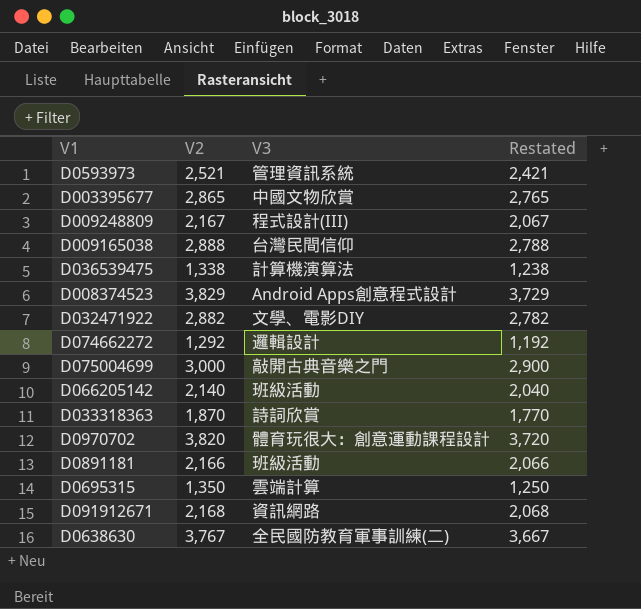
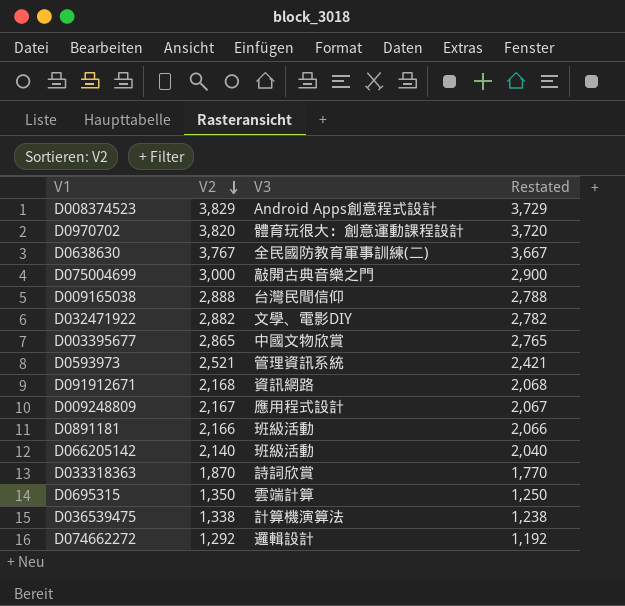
row order: none -> V2 descending
D009248809 | V3: 程式設計(III) -> 應用程式設計

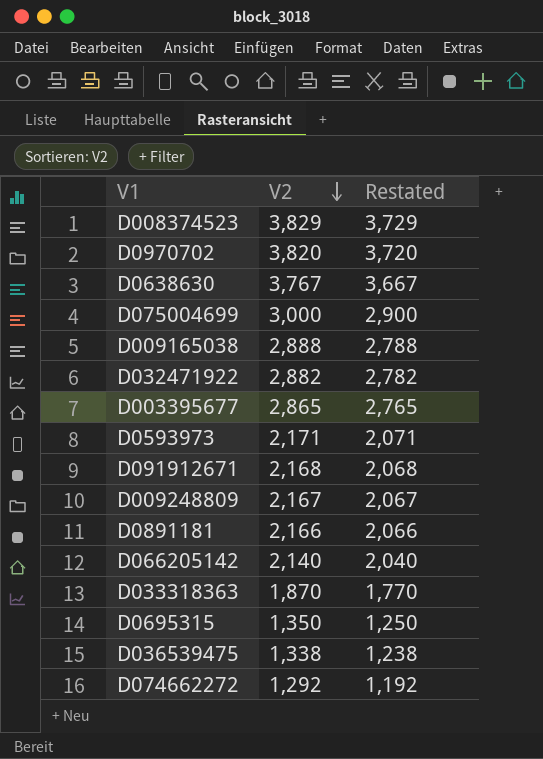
column V3 | position: 3 -> none
D0593973 | V2: 2,521 -> 2,171
D0593973 | Restated: 2,421 -> 2,071

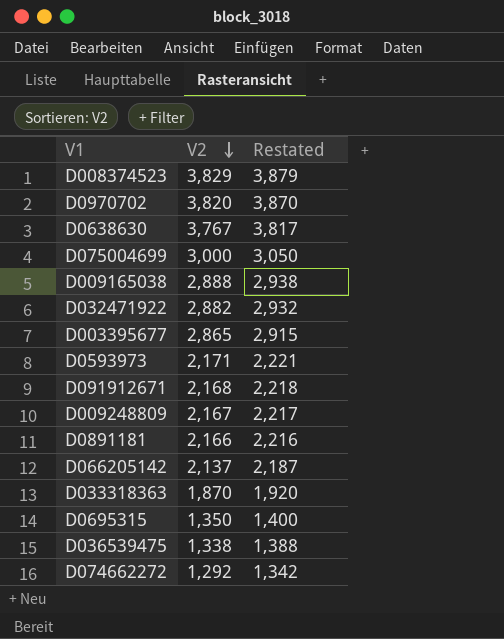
column Restated | formula: [V2] - 100 -> [V2] + 50
D066205142 | V2: 2,140 -> 2,137

